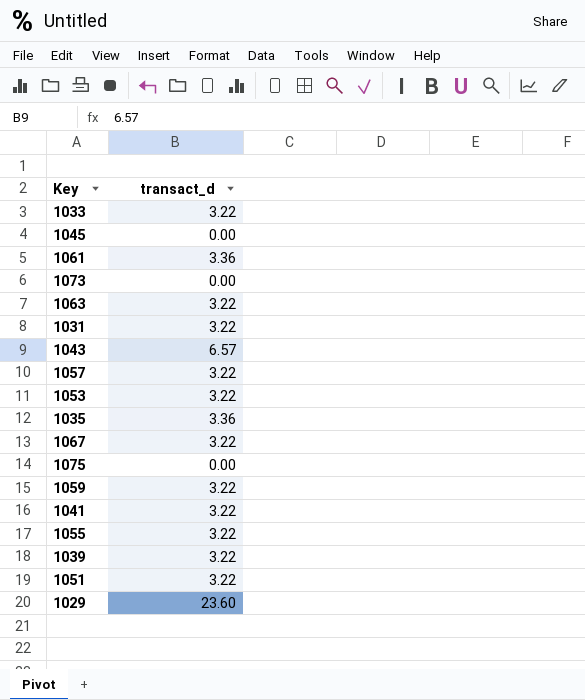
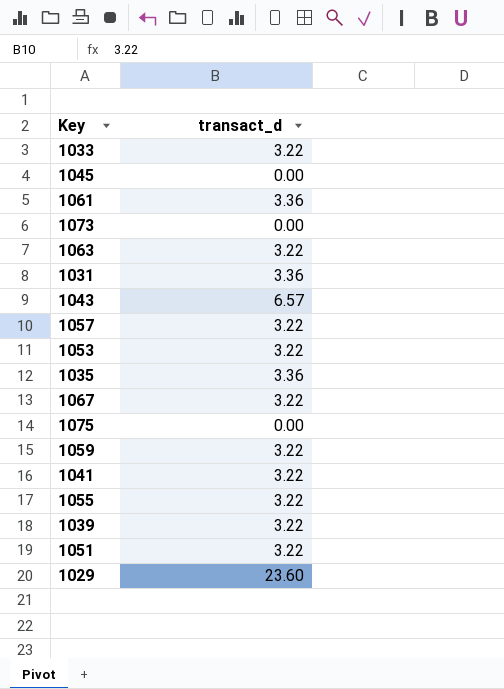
1031 | transact_d: 3.22 -> 3.36

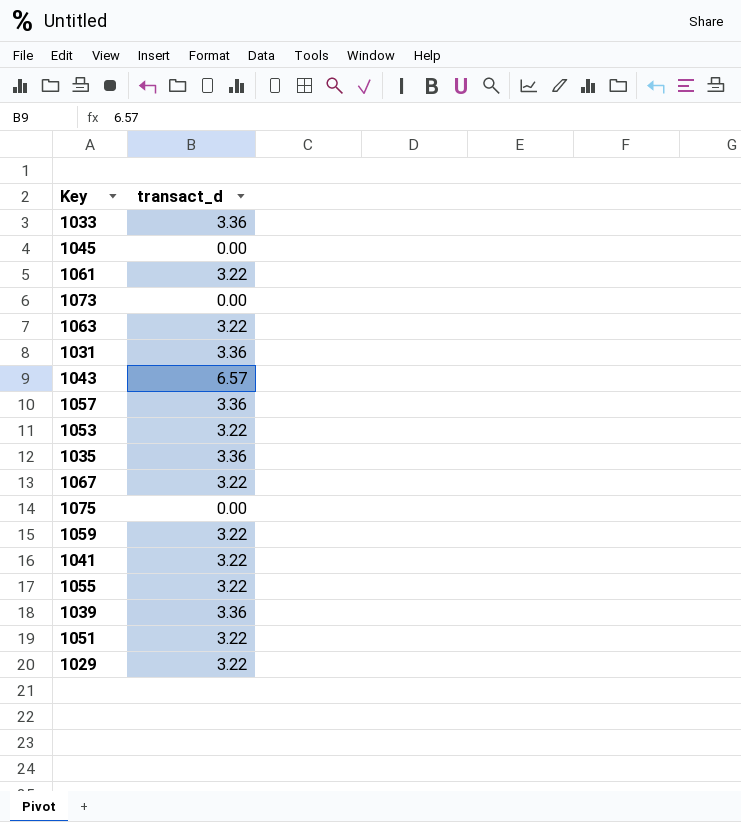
1033 | transact_d: 3.22 -> 3.36
1061 | transact_d: 3.36 -> 3.22
1057 | transact_d: 3.22 -> 3.36
1039 | transact_d: 3.22 -> 3.36
1029 | transact_d: 23.60 -> 3.22

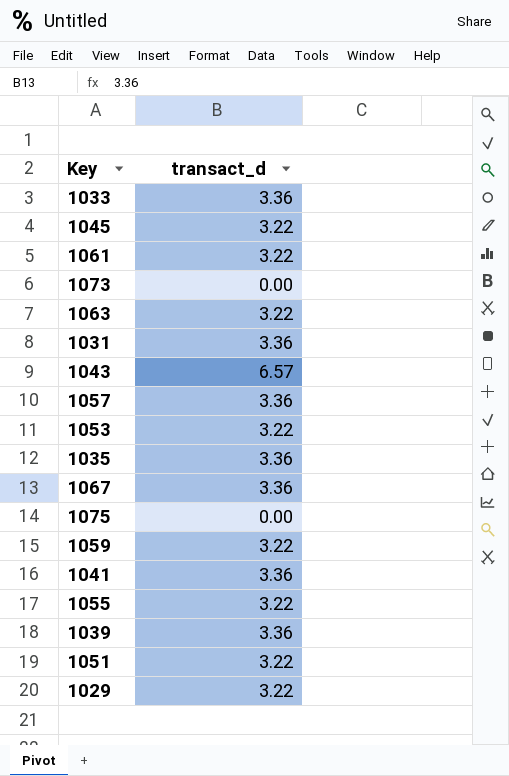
1045 | transact_d: 0.00 -> 3.22
1067 | transact_d: 3.22 -> 3.36
1041 | transact_d: 3.22 -> 3.36

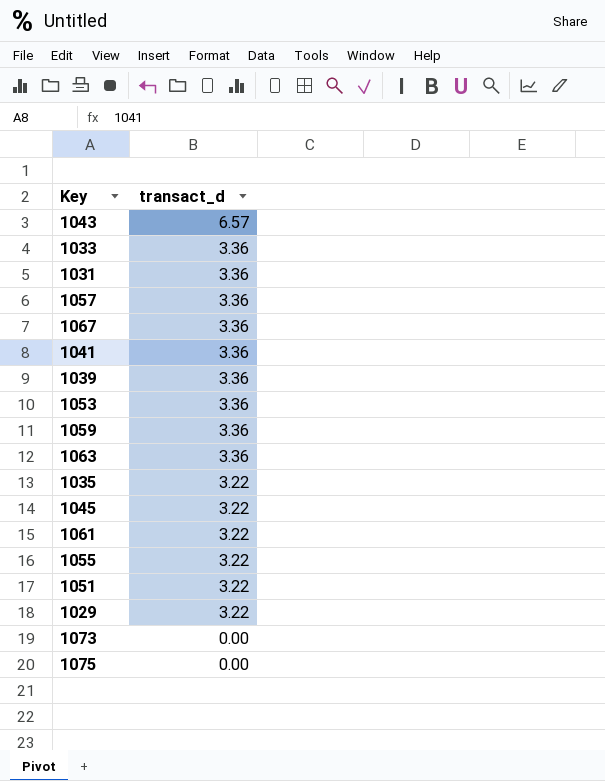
row order: none -> transact_d descending
1053 | transact_d: 3.22 -> 3.36
1059 | transact_d: 3.22 -> 3.36
1063 | transact_d: 3.22 -> 3.36
1035 | transact_d: 3.36 -> 3.22

